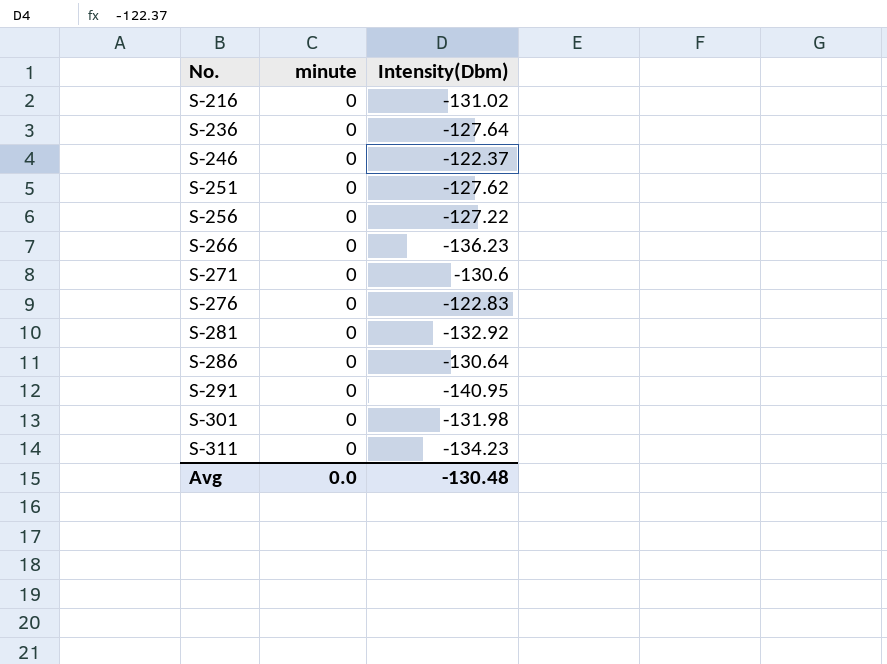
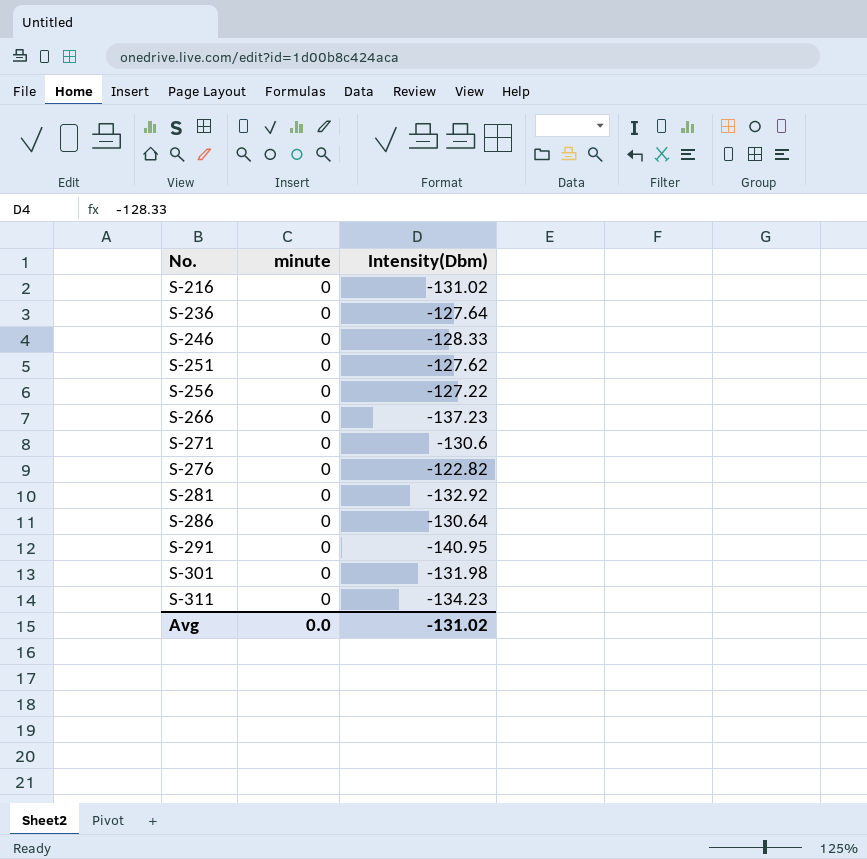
S-246 | Intensity(Dbm): -122.37 -> -128.33
S-266 | Intensity(Dbm): -136.23 -> -137.23
S-276 | Intensity(Dbm): -122.83 -> -122.82
Avg | Intensity(Dbm): -130.48 -> -131.02

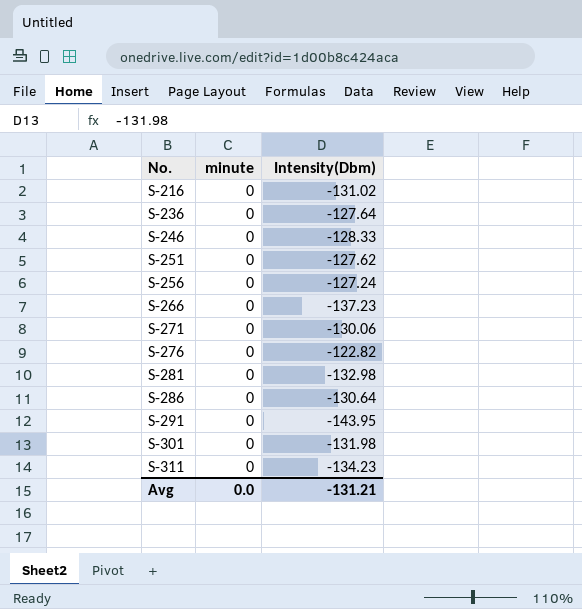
S-256 | Intensity(Dbm): -127.22 -> -127.24
S-271 | Intensity(Dbm): -130.6 -> -130.06
S-281 | Intensity(Dbm): -132.92 -> -132.98
S-291 | Intensity(Dbm): -140.95 -> -143.95
Avg | Intensity(Dbm): -131.02 -> -131.21

